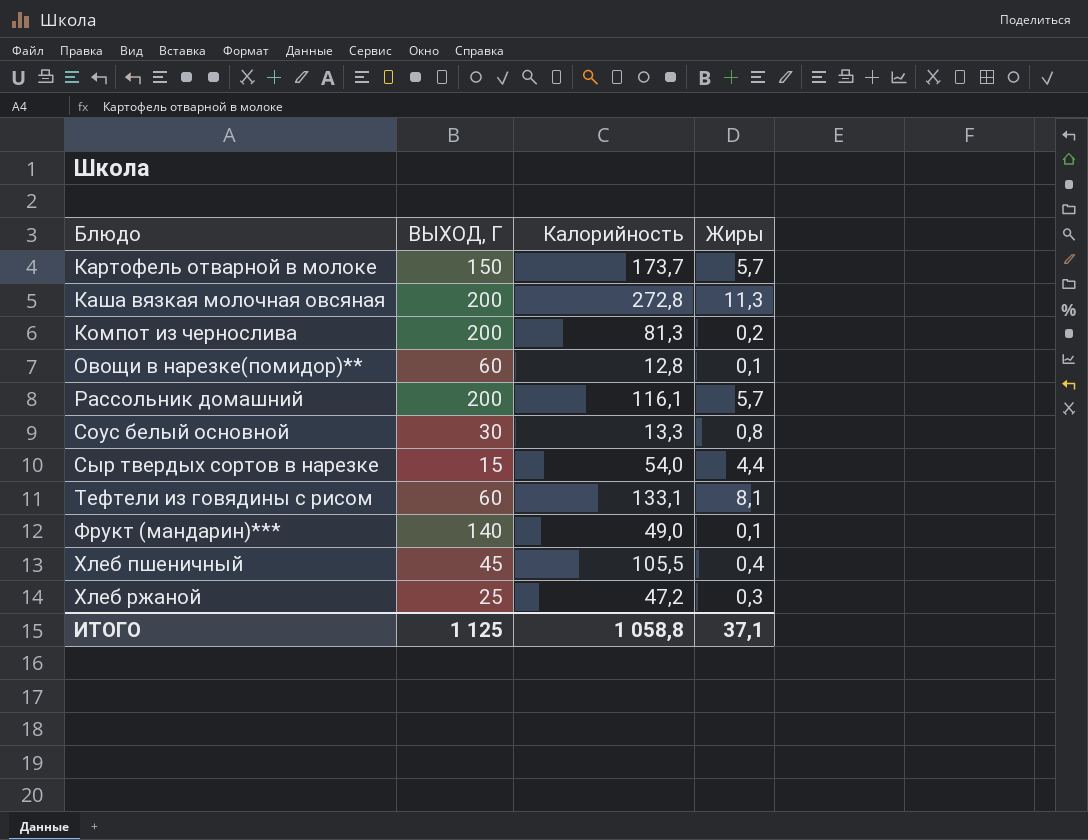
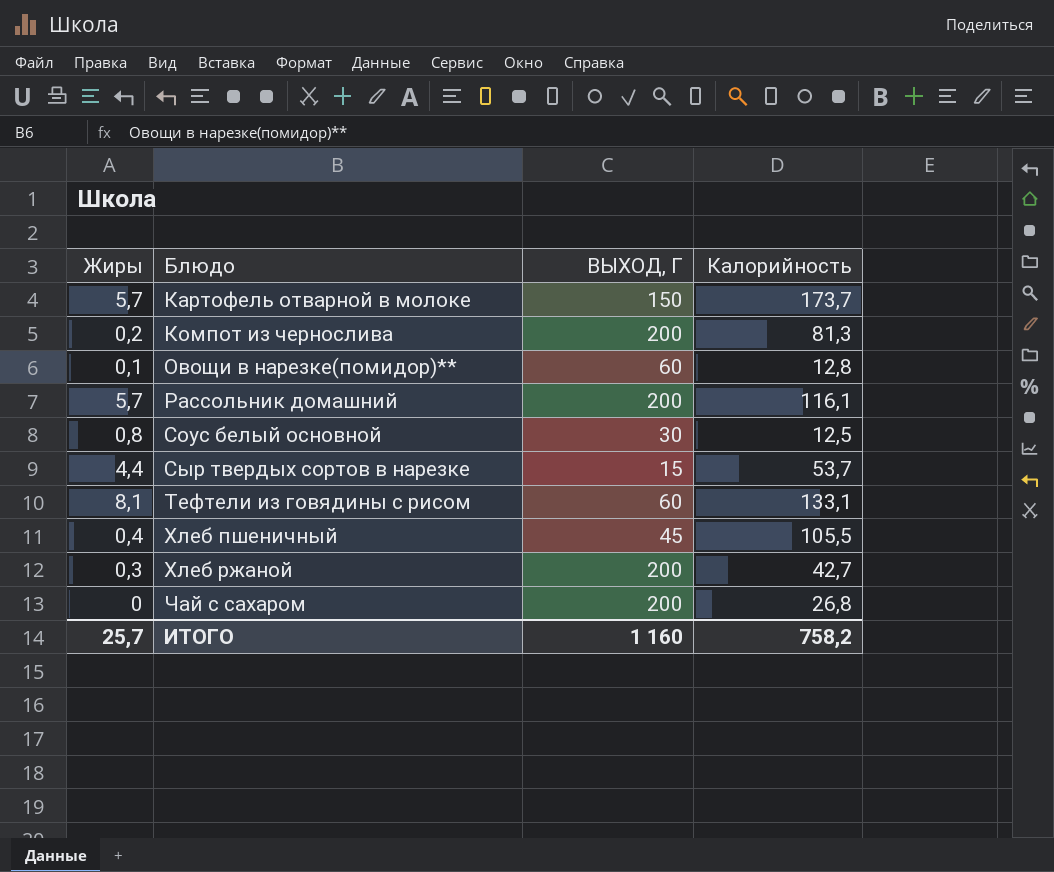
column Жиры | position: 4 -> 1
row Каша вязкая молочная овсяная: 200 | 272,8 | 11,3 -> none
row Фрукт (мандарин)***: 140 | 49,0 | 0,1 -> none
Соус белый основной | Калорийность: 13,3 -> 12,5
Сыр твердых сортов в нарезке | Калорийность: 54,0 -> 53,7
Хлеб ржаной | ВЫХОД, Г: 25 -> 200
Хлеб ржаной | Калорийность: 47,2 -> 42,7
row Чай с сахаром: none -> 0 | 200 | 26,8
ИТОГО | Жиры: 37,1 -> 25,7
ИТОГО | ВЫХОД, Г: 1 125 -> 1 160
ИТОГО | Калорийность: 1 058,8 -> 758,2

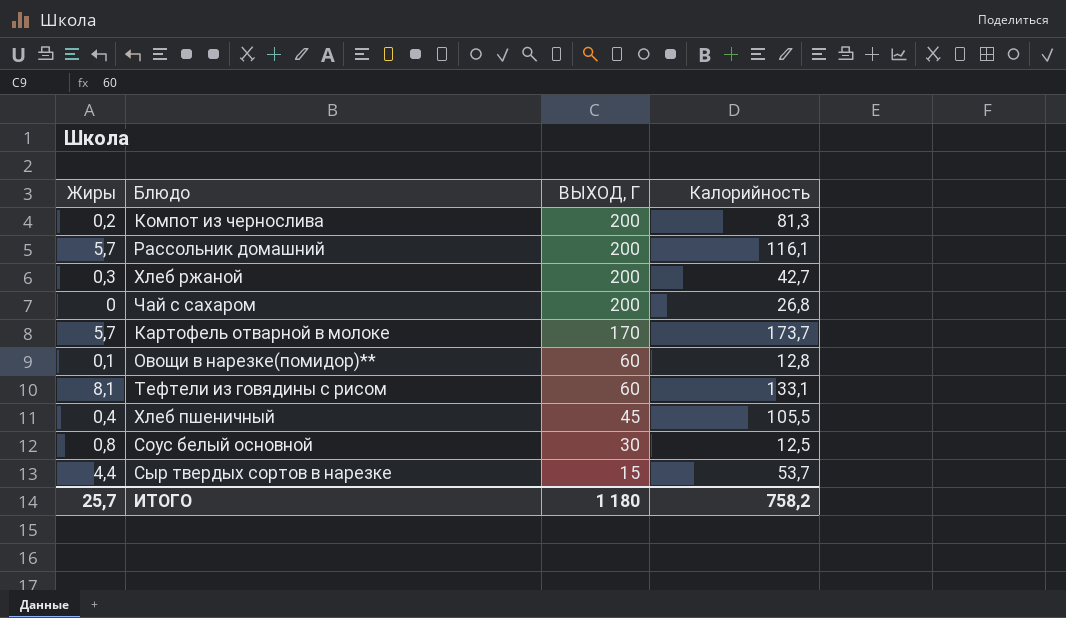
row order: Блюдо ascending -> ВЫХОД, Г descending
Картофель отварной в молоке | ВЫХОД, Г: 150 -> 170
ИТОГО | ВЫХОД, Г: 1 160 -> 1 180

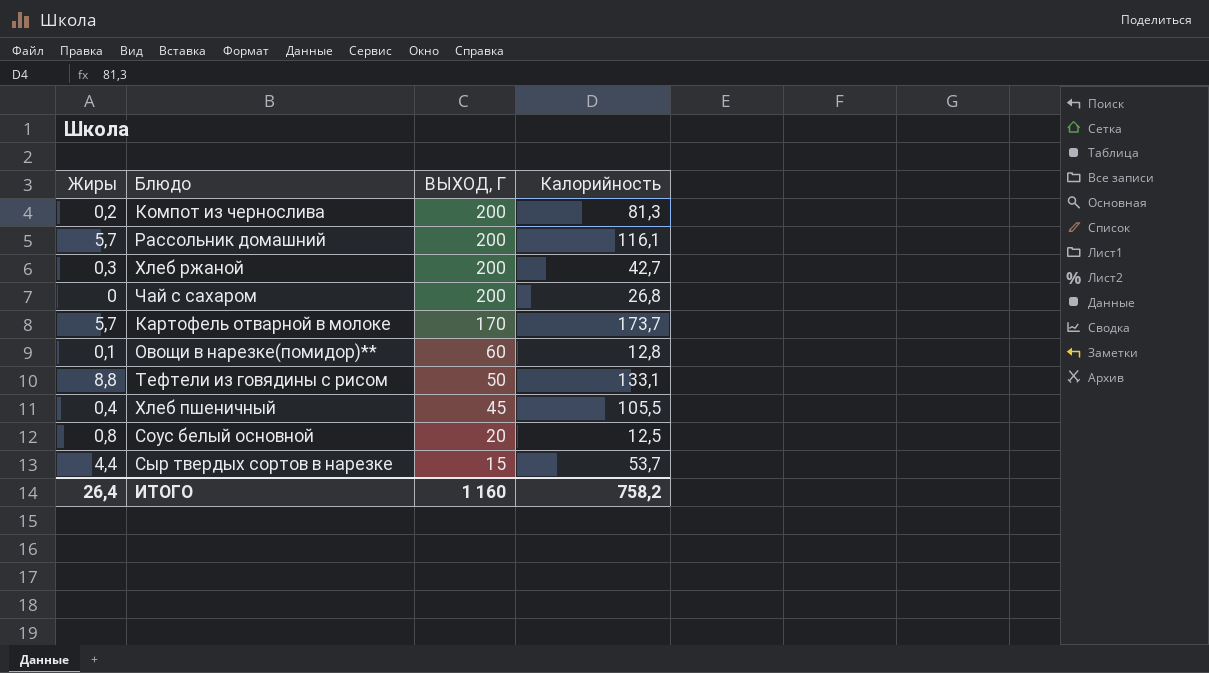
Тефтели из говядины с рисом | Жиры: 8,1 -> 8,8
Тефтели из говядины с рисом | ВЫХОД, Г: 60 -> 50
Соус белый основной | ВЫХОД, Г: 30 -> 20
ИТОГО | Жиры: 25,7 -> 26,4
ИТОГО | ВЫХОД, Г: 1 180 -> 1 160

